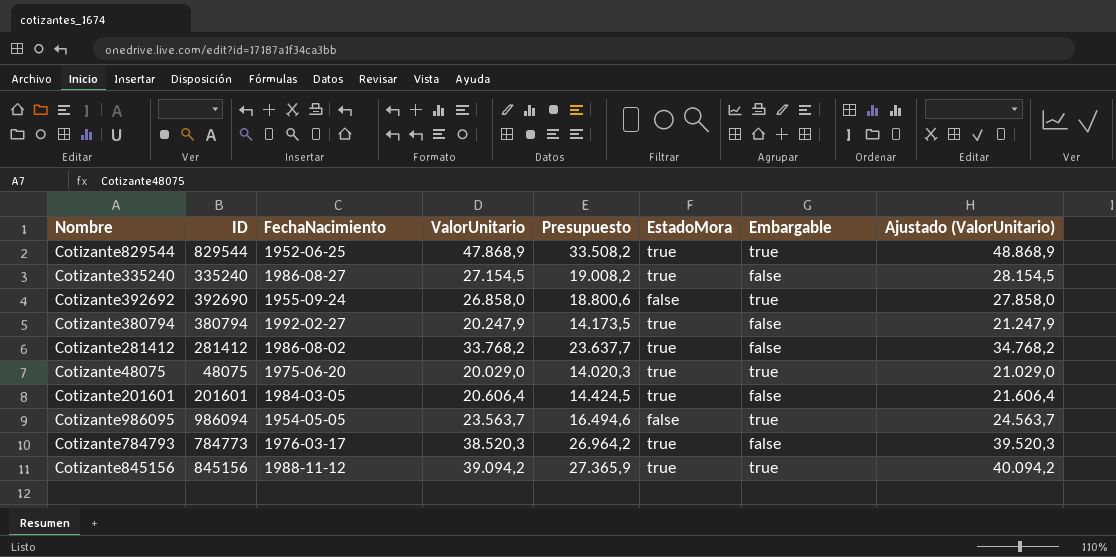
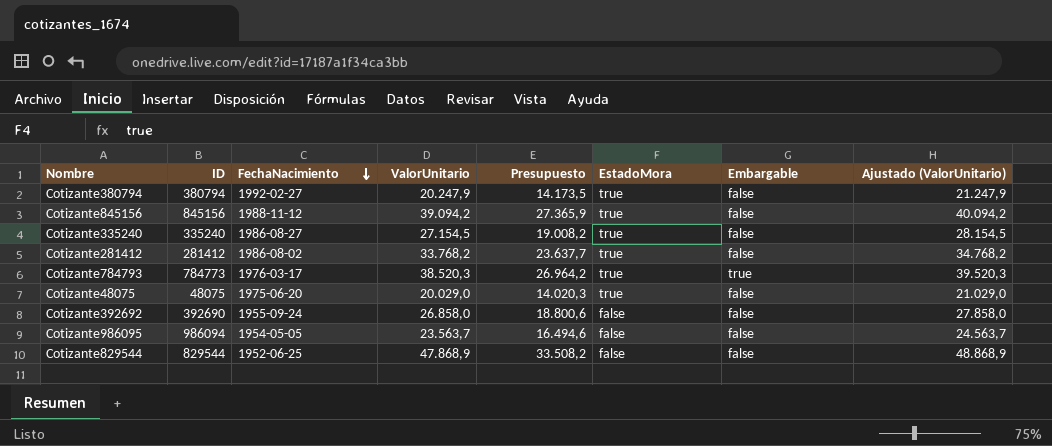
row order: none -> FechaNacimiento descending
row Cotizante201601: 201601 | 1984-03-05 | 20.606,4 | 14.424,5 | true | false | 21.606,4 -> none
Cotizante845156 | Embargable: true -> false
Cotizante784793 | Embargable: false -> true
Cotizante48075 | Embargable: true -> false
Cotizante392692 | Embargable: true -> false
Cotizante986095 | Embargable: true -> false
Cotizante829544 | EstadoMora: true -> false
Cotizante829544 | Embargable: true -> false

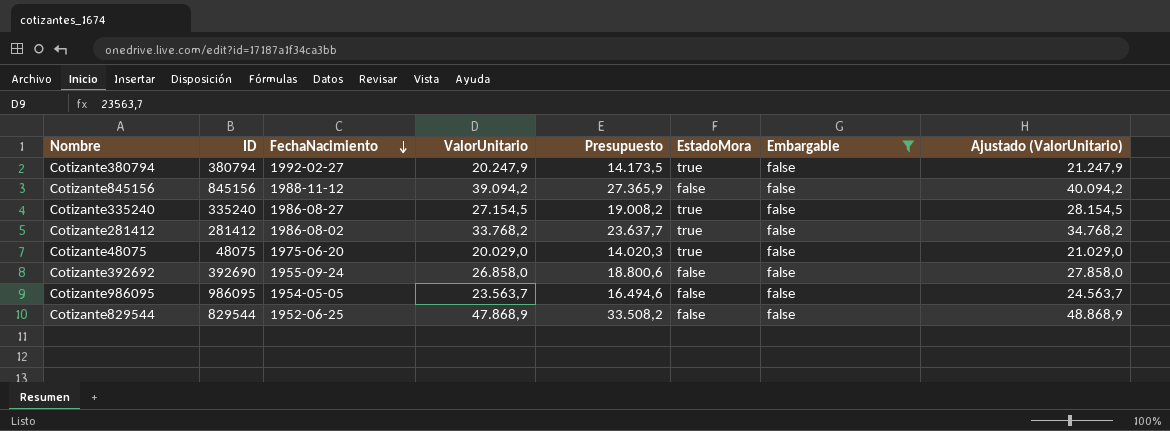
filter: none -> Embargable = false
Cotizante845156 | EstadoMora: true -> false
Cotizante986095 | ID: 986094 -> 986095

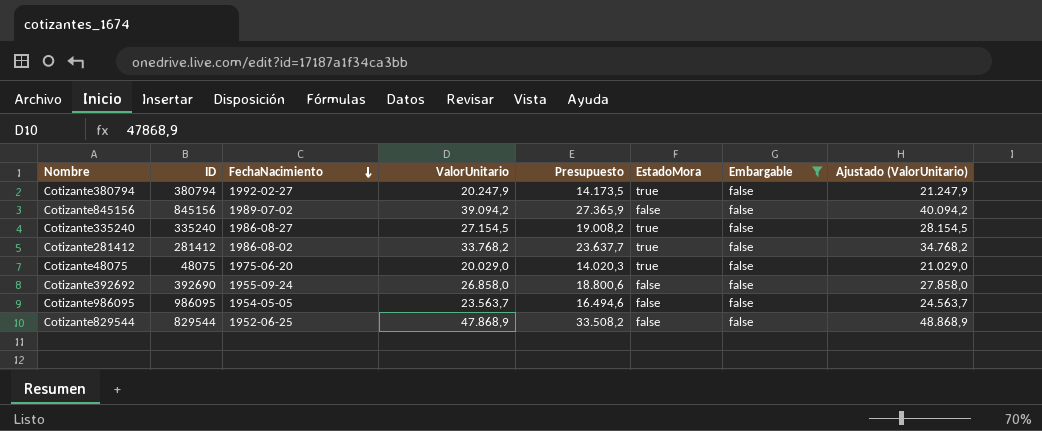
Cotizante845156 | FechaNacimiento: 1988-11-12 -> 1989-07-02

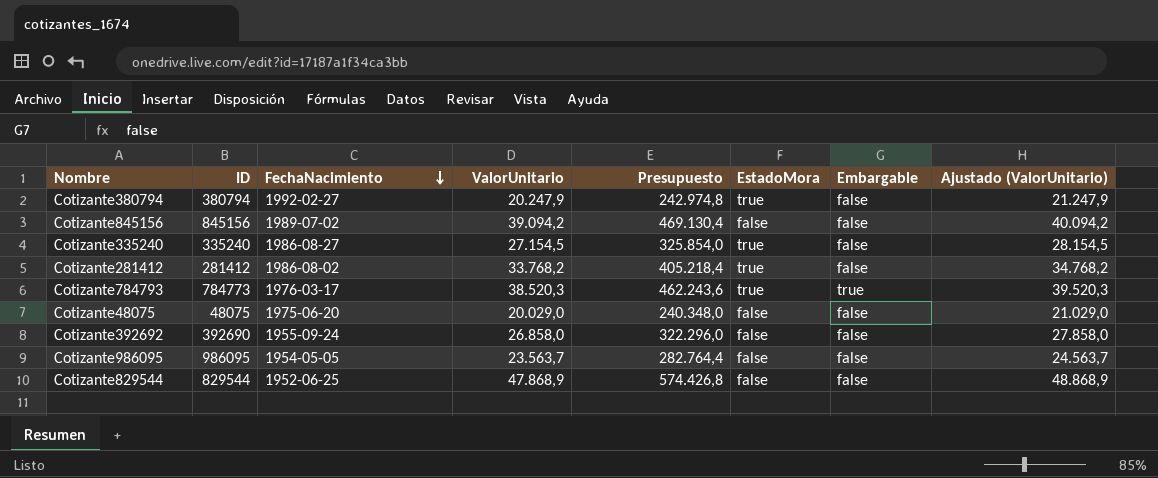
filter: Embargable = false -> none
column Presupuesto | formula: [ValorUnitario] * 0,7 -> [ValorUnitario] * 12
Cotizante48075 | EstadoMora: true -> false

